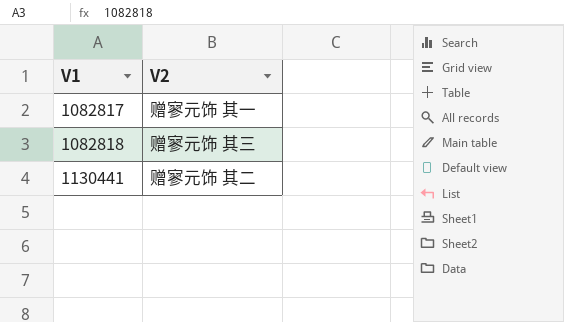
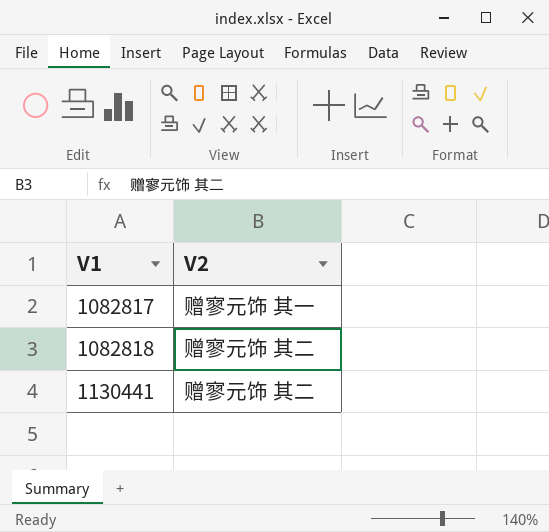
1082818 | V2: 赠寥元饰 其三 -> 赠寥元饰 其二

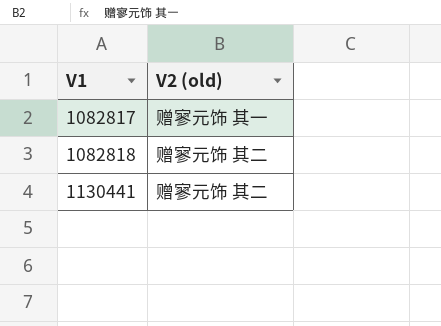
column name: V2 -> V2 (old)

